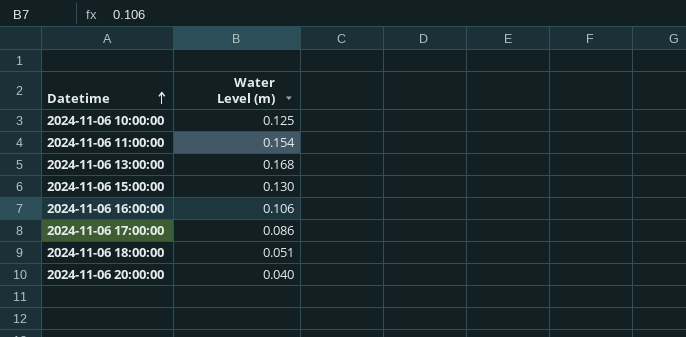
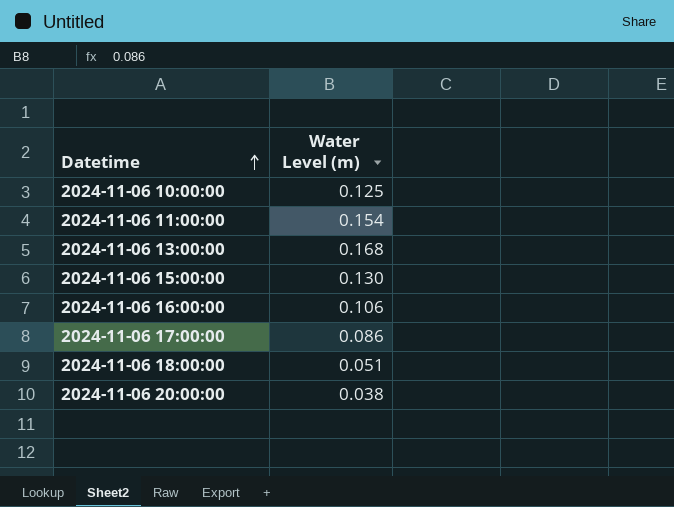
2024-11-06 20:00:00 | Water Level (m): 0.040 -> 0.038

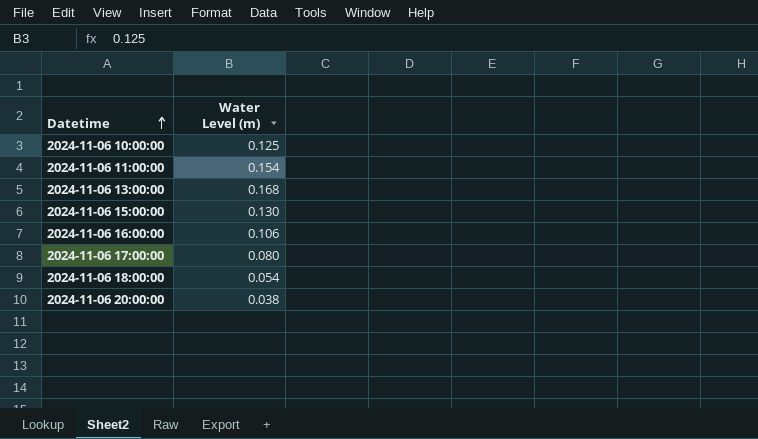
2024-11-06 17:00:00 | Water Level (m): 0.086 -> 0.080
2024-11-06 18:00:00 | Water Level (m): 0.051 -> 0.054

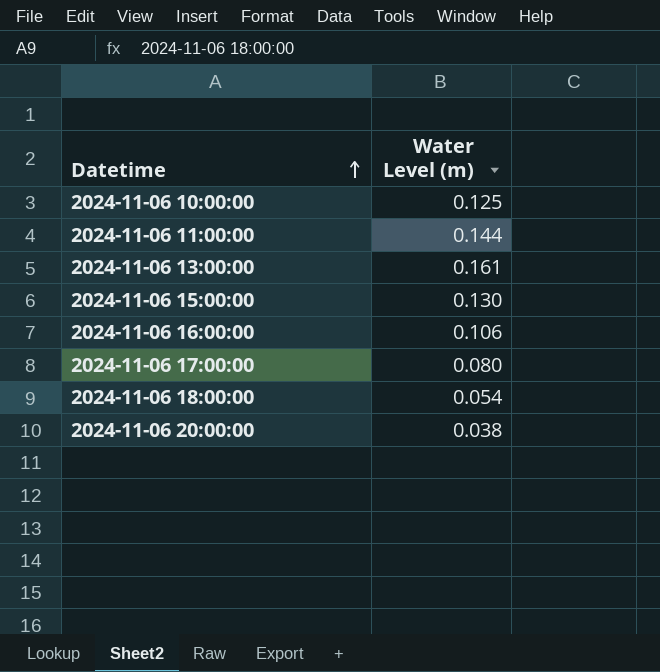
2024-11-06 11:00:00 | Water Level (m): 0.154 -> 0.144
2024-11-06 13:00:00 | Water Level (m): 0.168 -> 0.161

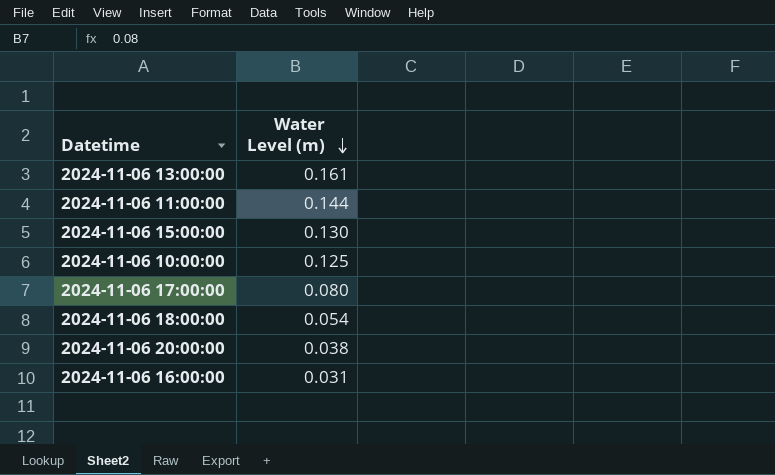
row order: Datetime ascending -> Water Level (m) descending
2024-11-06 16:00:00 | Water Level (m): 0.106 -> 0.031

